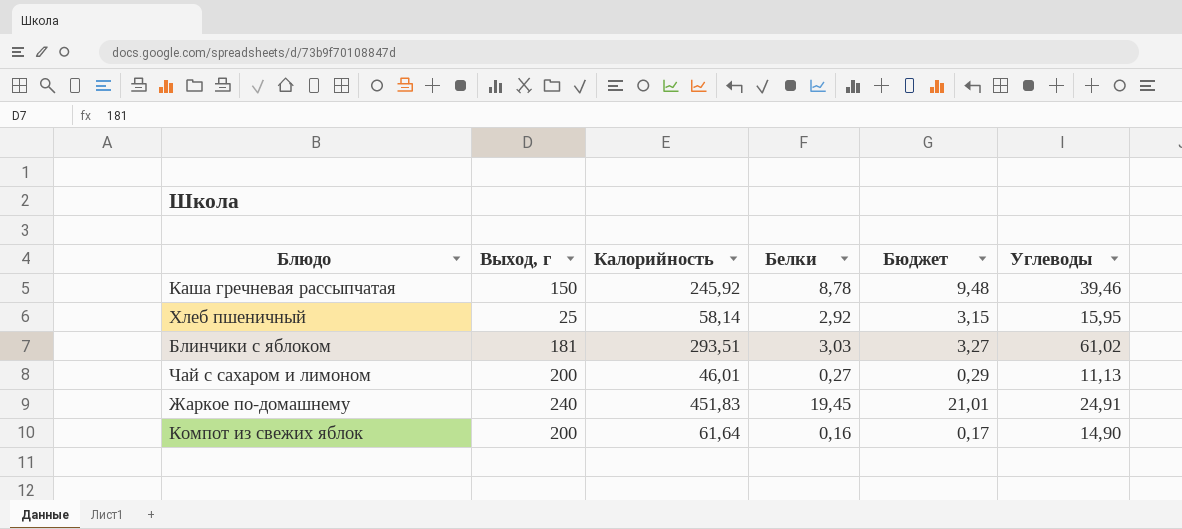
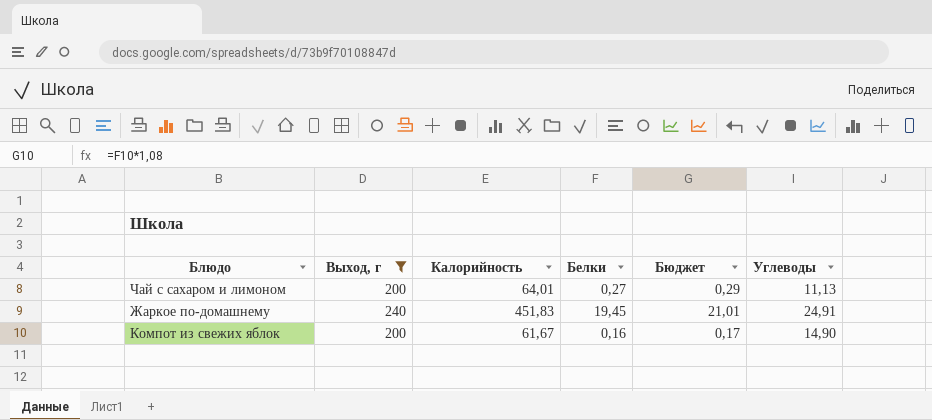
filter: none -> Выход, г >= 200
Чай с сахаром и лимоном | Калорийность: 46,01 -> 64,01
Компот из свежих яблок | Калорийность: 61,64 -> 61,67

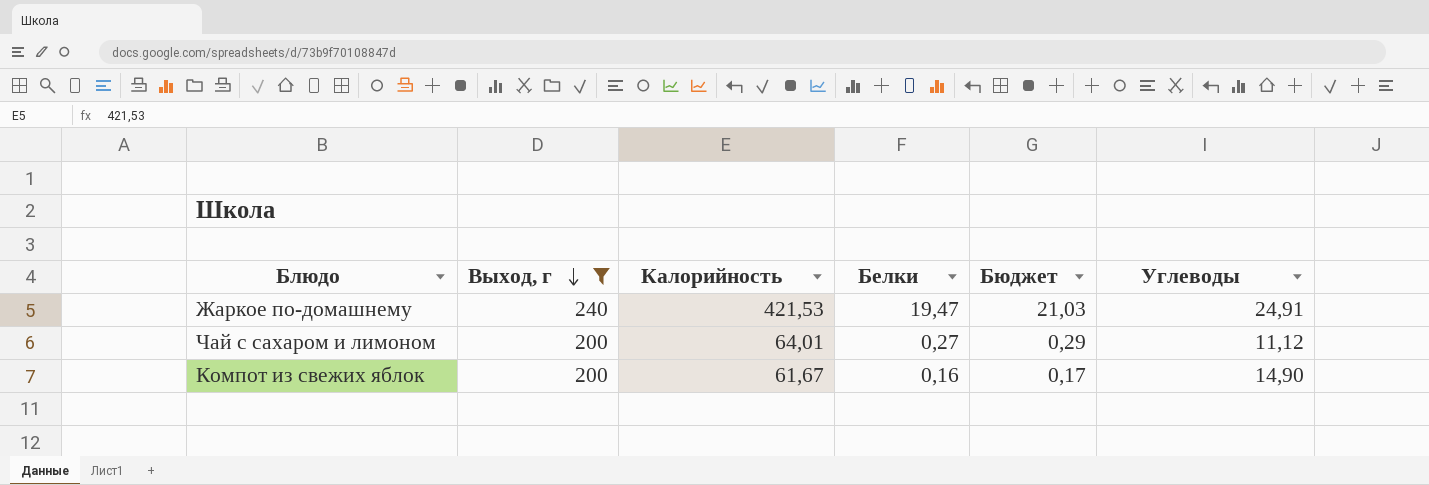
row order: none -> Выход, г descending
Жаркое по-домашнему | Калорийность: 451,83 -> 421,53
Жаркое по-домашнему | Белки: 19,45 -> 19,47
Жаркое по-домашнему | Бюджет: 21,01 -> 21,03
Чай с сахаром и лимоном | Углеводы: 11,13 -> 11,12

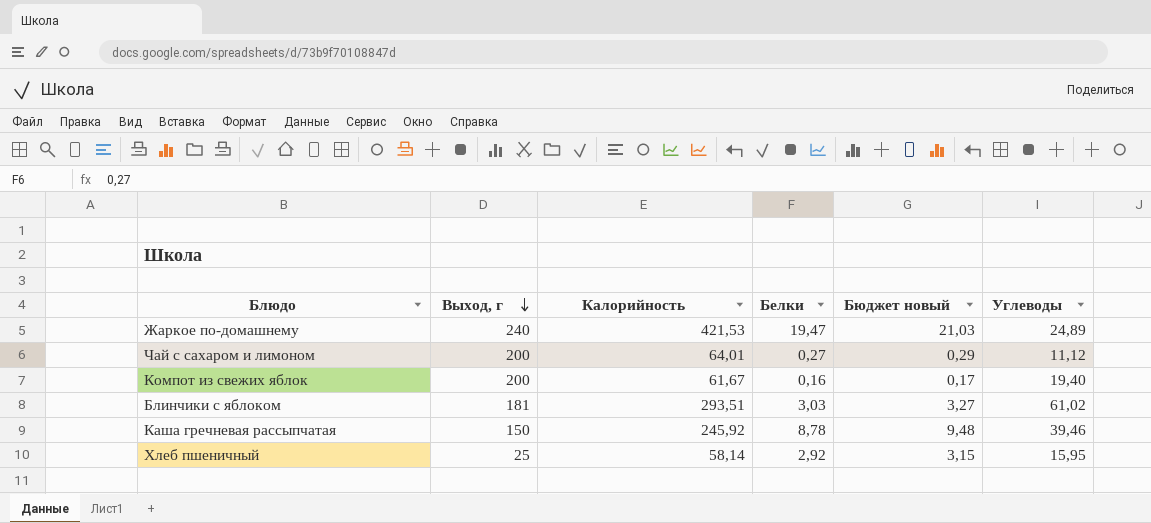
filter: Выход, г >= 200 -> none
column name: Бюджет -> Бюджет новый
Жаркое по-домашнему | Углеводы: 24,91 -> 24,89
Компот из свежих яблок | Углеводы: 14,90 -> 19,40

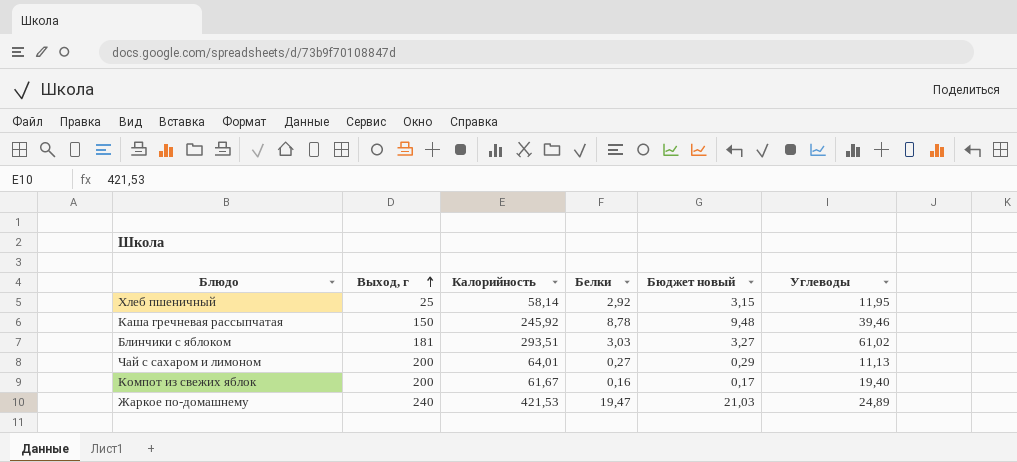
row order: Выход, г descending -> Выход, г ascending
Хлеб пшеничный | Углеводы: 15,95 -> 11,95
Чай с сахаром и лимоном | Углеводы: 11,12 -> 11,13

